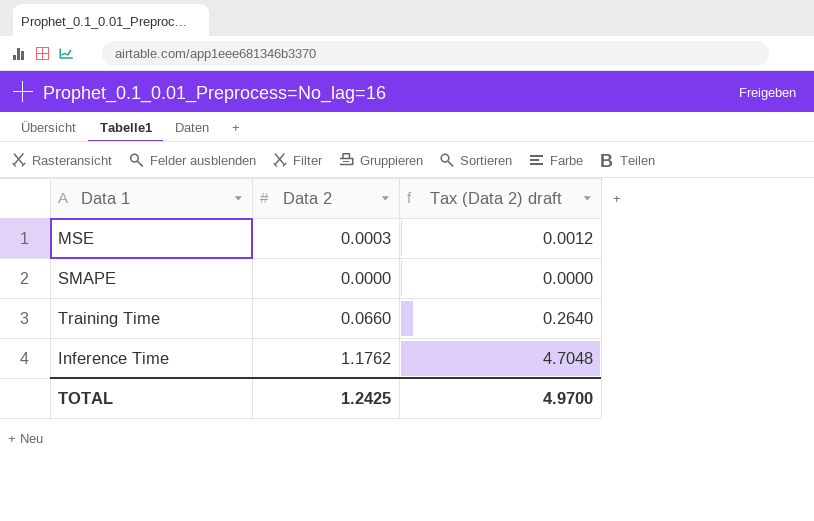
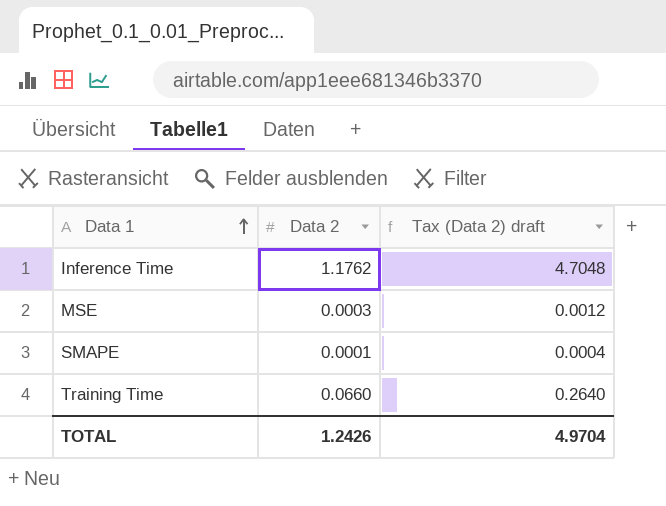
row order: none -> Data 1 ascending
SMAPE | Data 2: 0.0000 -> 0.0001
SMAPE | Tax (Data 2) draft: 0.0000 -> 0.0004
TOTAL | Data 2: 1.2425 -> 1.2426
TOTAL | Tax (Data 2) draft: 4.9700 -> 4.9704

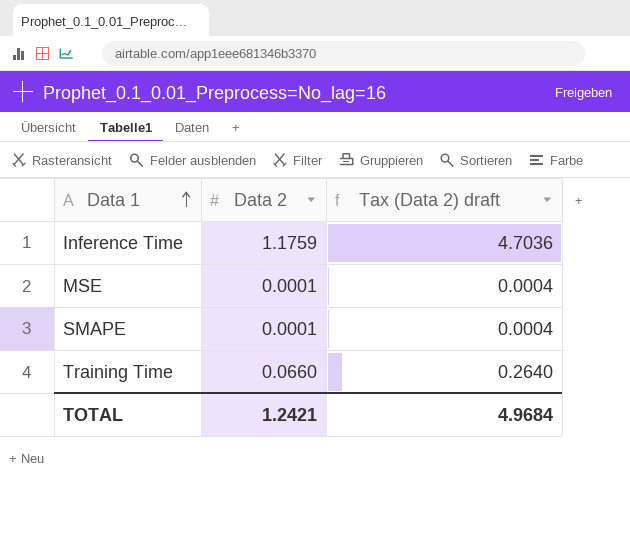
Inference Time | Data 2: 1.1762 -> 1.1759
Inference Time | Tax (Data 2) draft: 4.7048 -> 4.7036
MSE | Data 2: 0.0003 -> 0.0001
MSE | Tax (Data 2) draft: 0.0012 -> 0.0004
TOTAL | Data 2: 1.2426 -> 1.2421
TOTAL | Tax (Data 2) draft: 4.9704 -> 4.9684

